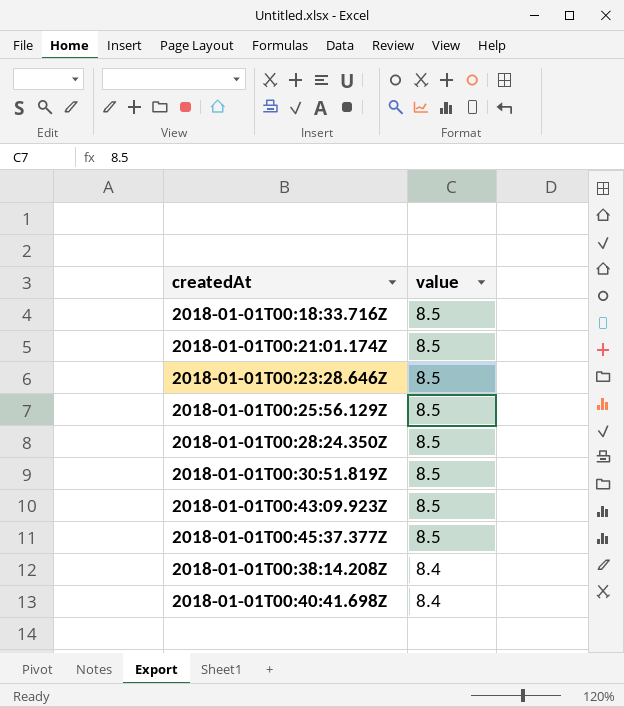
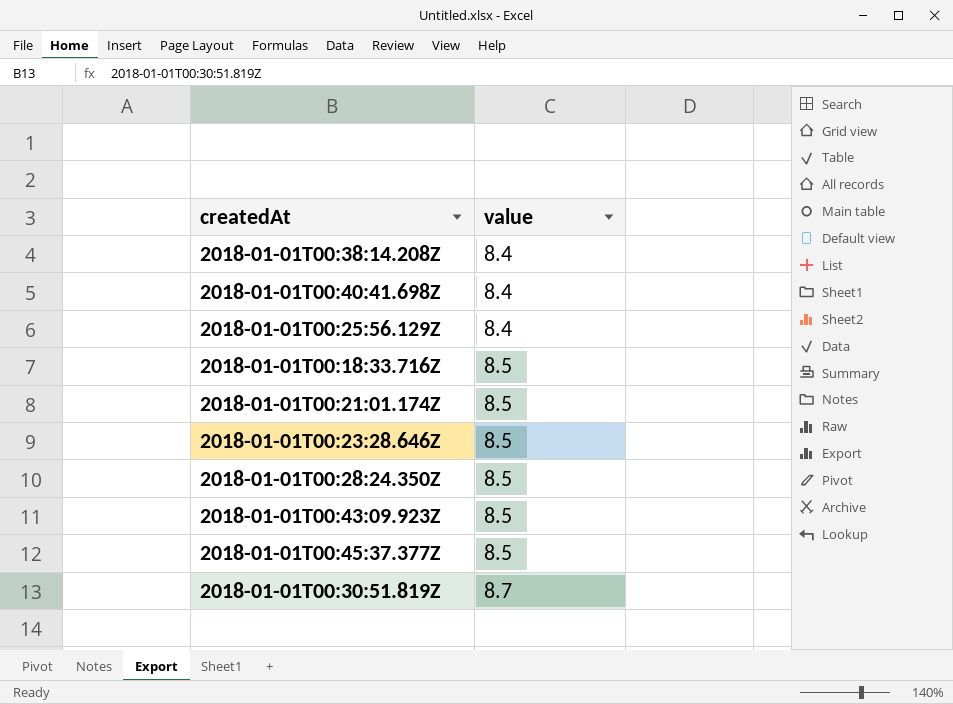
row order: value descending -> value ascending
2018-01-01T00:25:56.129Z | value: 8.5 -> 8.4
2018-01-01T00:30:51.819Z | value: 8.5 -> 8.7

